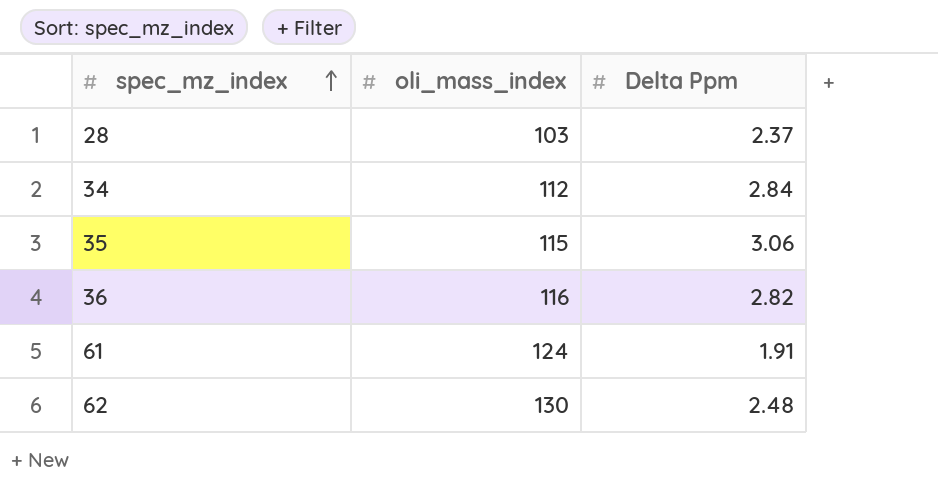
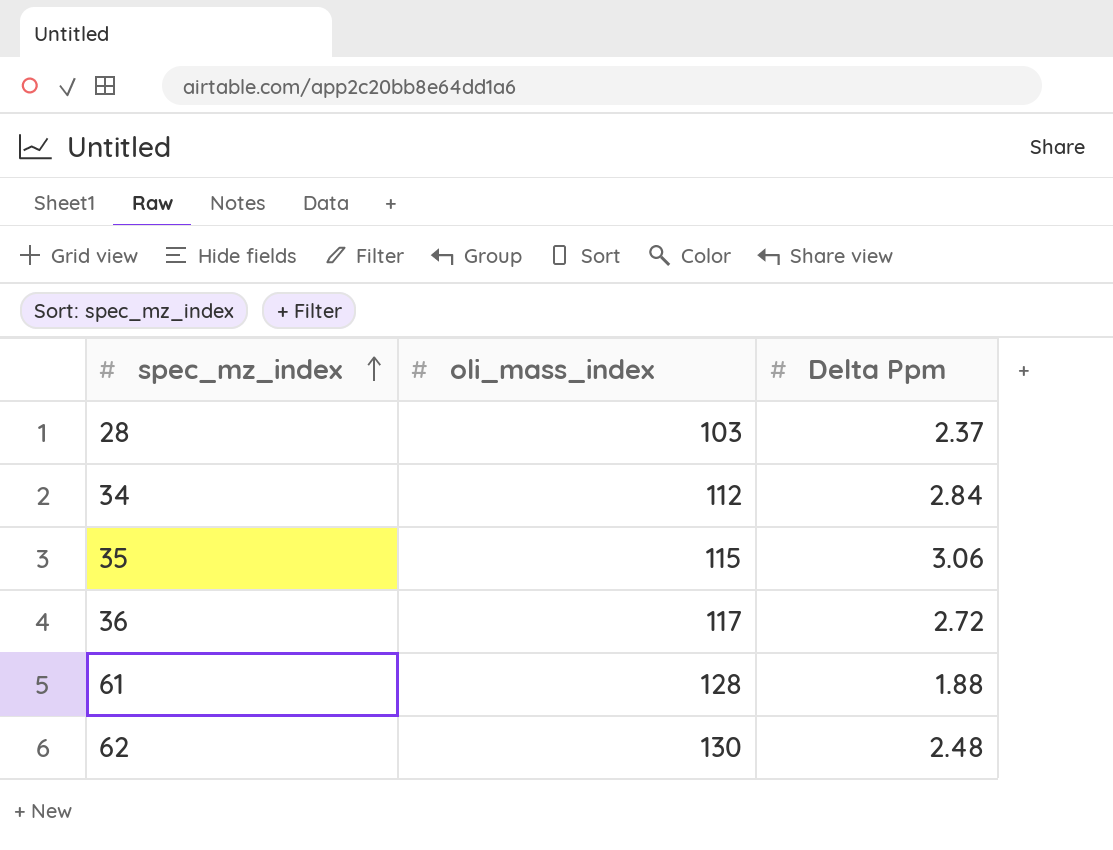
36 | oli_mass_index: 116 -> 117
36 | Delta Ppm: 2.82 -> 2.72
61 | oli_mass_index: 124 -> 128
61 | Delta Ppm: 1.91 -> 1.88

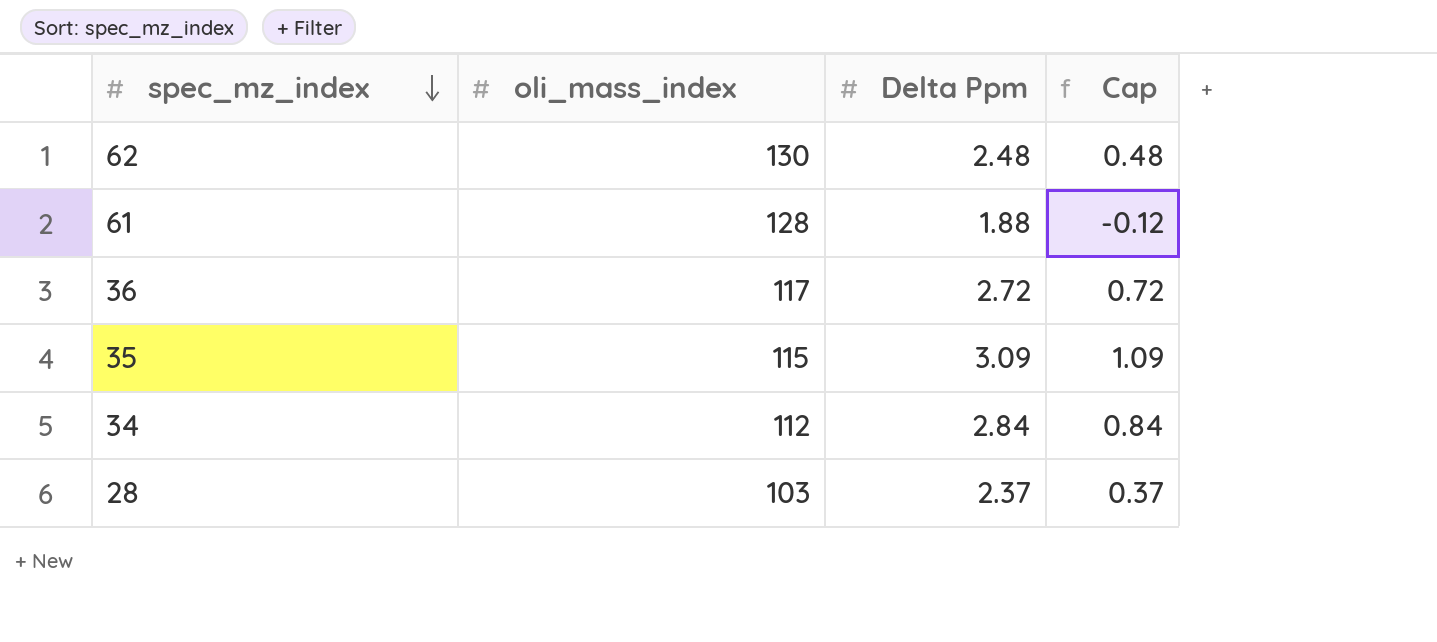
row order: spec_mz_index ascending -> spec_mz_index descending
column Cap | formula: none -> [Delta Ppm] - 2
35 | Delta Ppm: 3.06 -> 3.09

